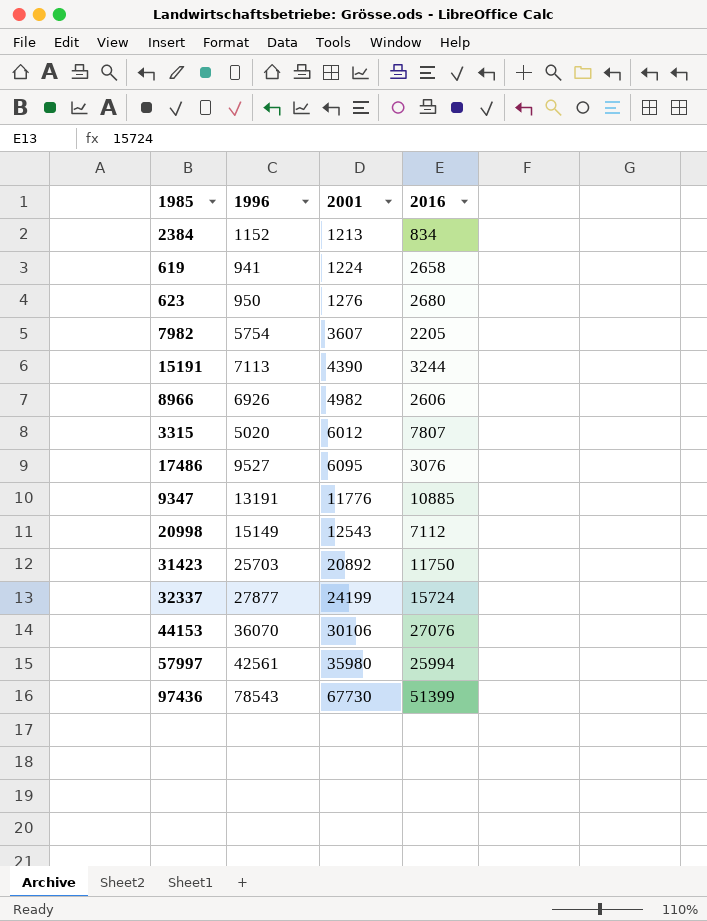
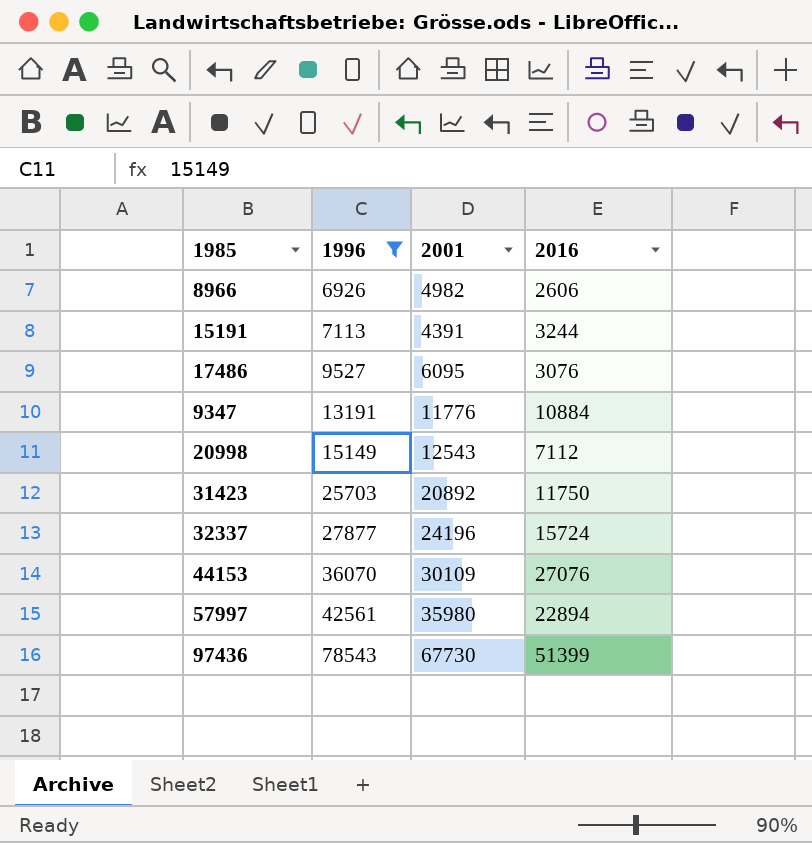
filter: none -> 1996 >= 6926
row order: 2001 ascending -> 1996 ascending
15191 | 2001: 4390 -> 4391
9347 | 2016: 10885 -> 10884
32337 | 2001: 24199 -> 24196
44153 | 2001: 30106 -> 30109
57997 | 2016: 25994 -> 22894

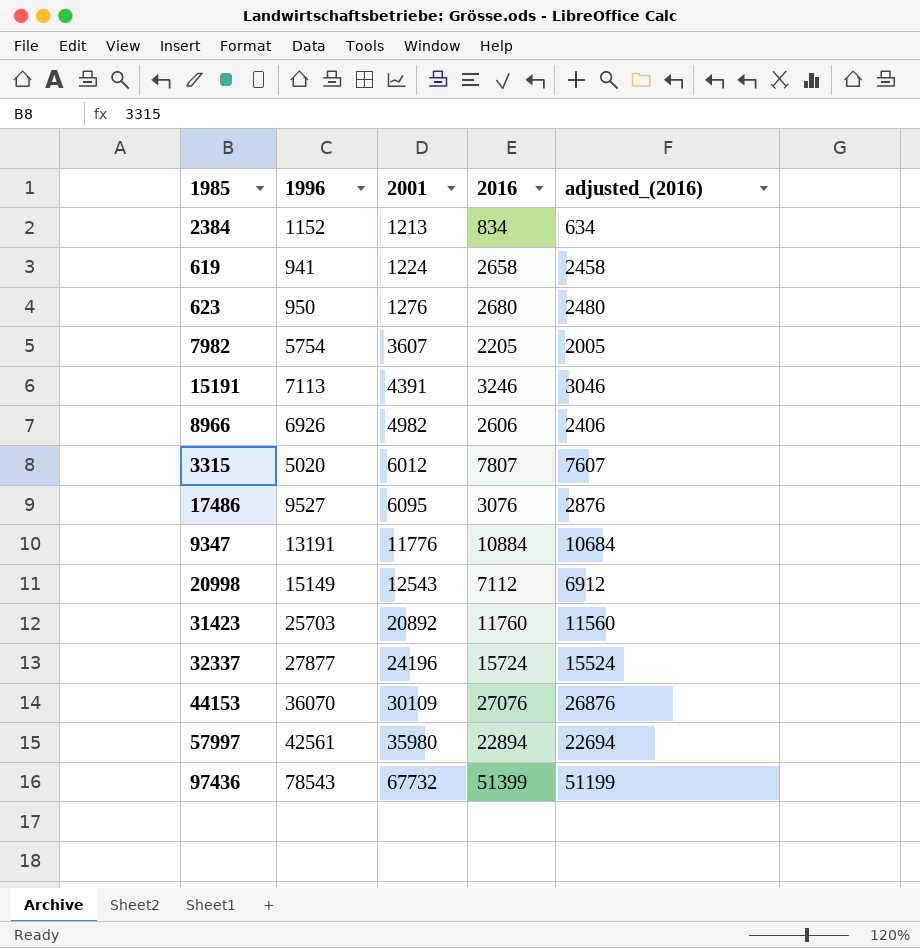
filter: 1996 >= 6926 -> none
row order: 1996 ascending -> 2001 ascending
column adjusted_(2016) | formula: none -> [2016] - 200
15191 | 2016: 3244 -> 3246
31423 | 2016: 11750 -> 11760
97436 | 2001: 67730 -> 67732

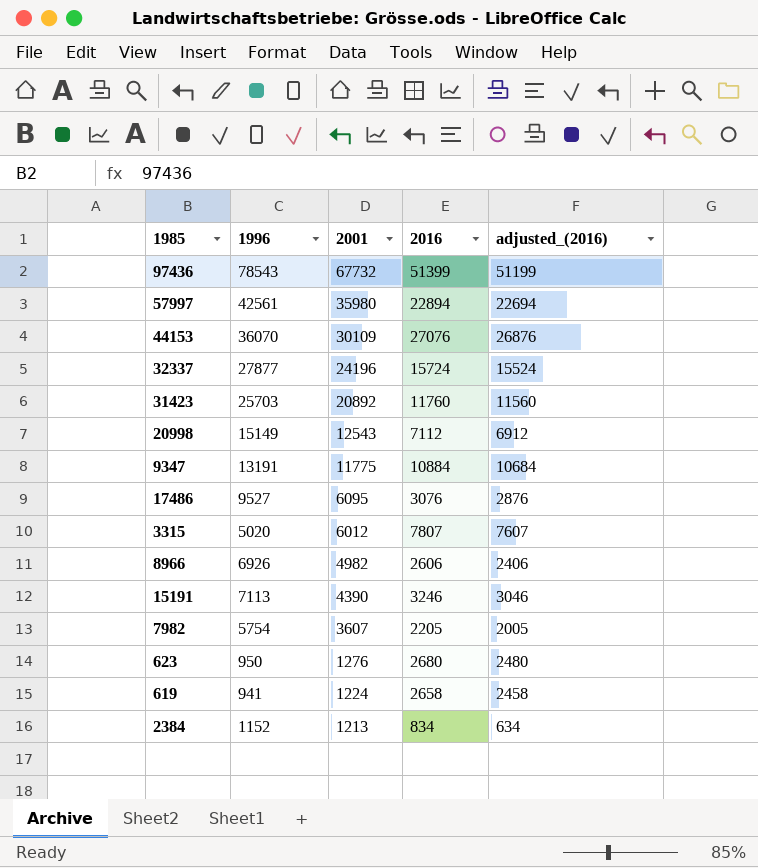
row order: 2001 ascending -> 2001 descending
9347 | 2001: 11776 -> 11775
15191 | 2001: 4391 -> 4390

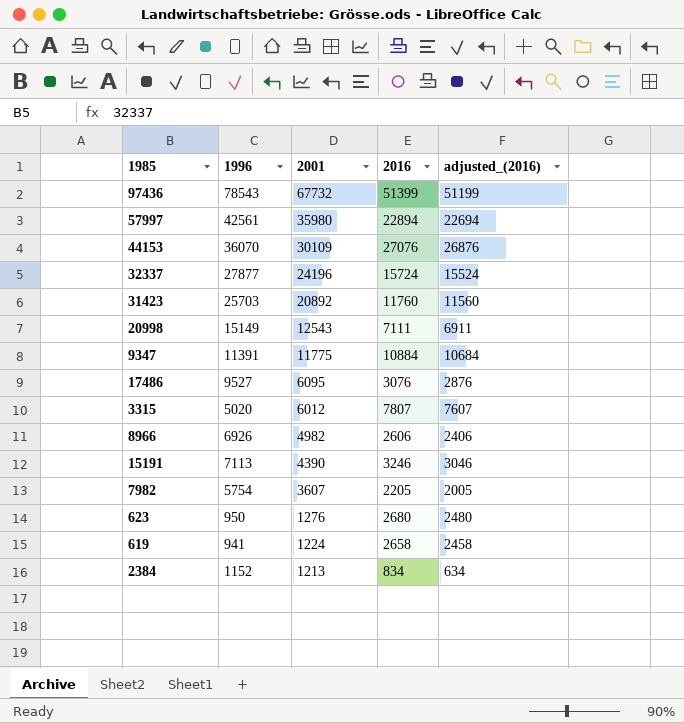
20998 | 2016: 7112 -> 7111
20998 | adjusted_(2016): 6912 -> 6911
9347 | 1996: 13191 -> 11391

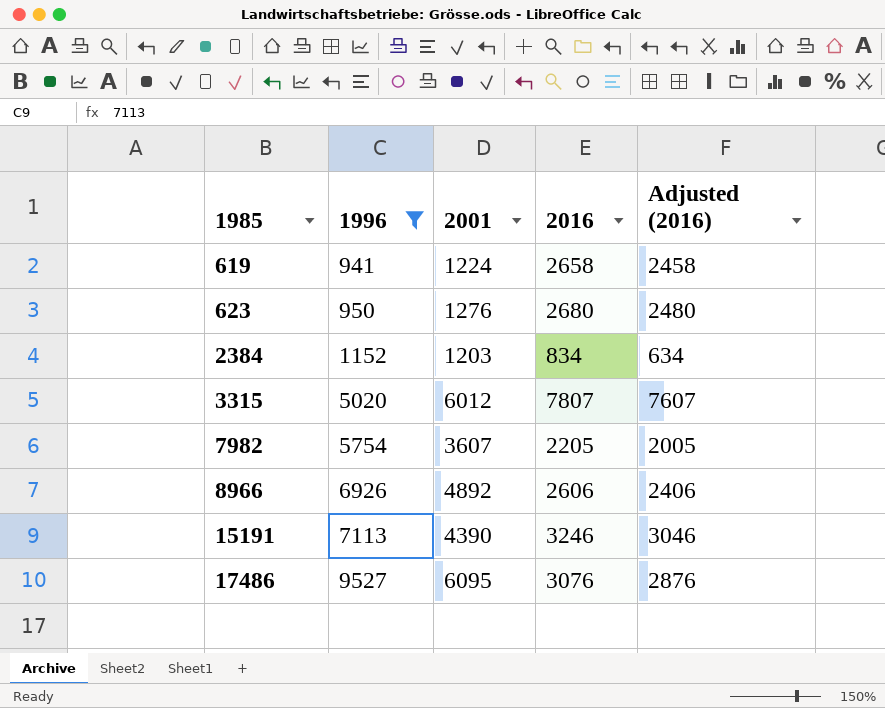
filter: none -> 1996 <= 9527
row order: 2001 descending -> 1985 ascending
column name: adjusted_(2016) -> Adjusted (2016)
2384 | 2001: 1213 -> 1203
8966 | 2001: 4982 -> 4892

